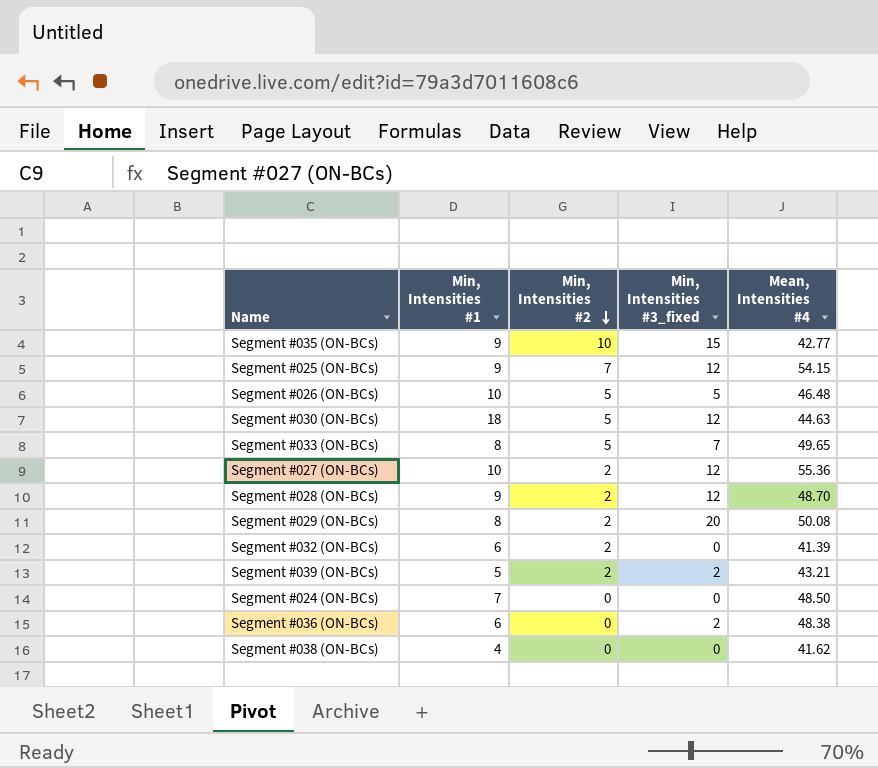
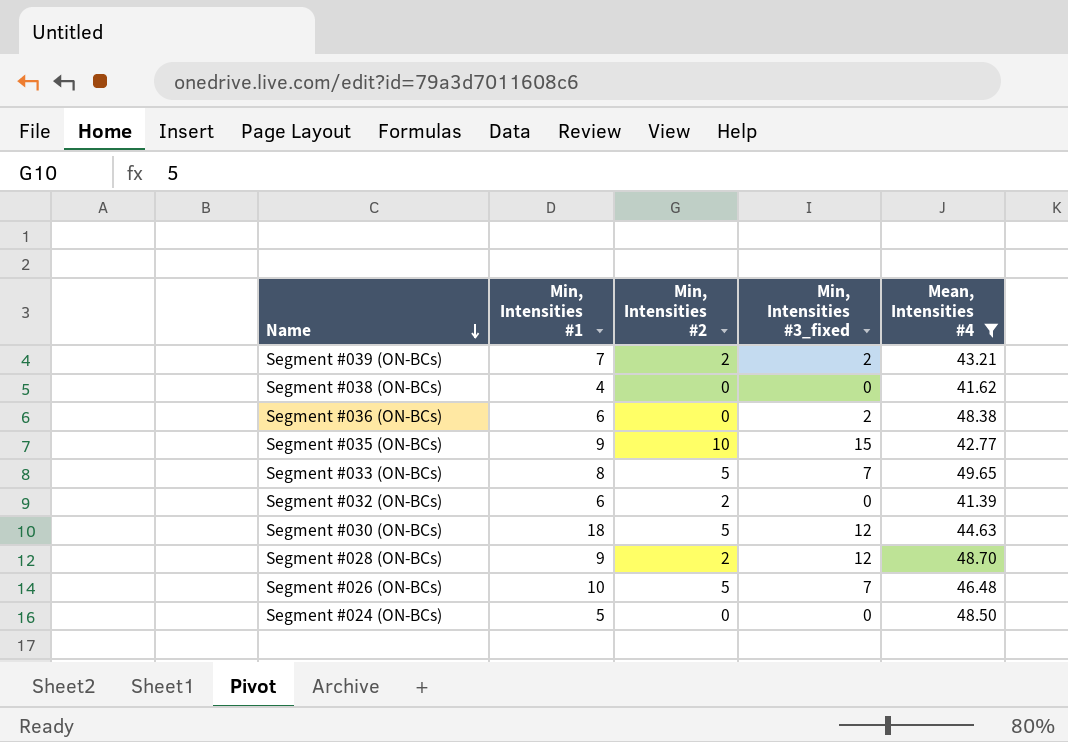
filter: none -> Mean, Intensities #4 <= 49.65
row order: Min, Intensities #2 descending -> Name descending
Segment #039 (ON-BCs) | Min, Intensities #1: 5 -> 7
Segment #026 (ON-BCs) | Min, Intensities #3_fixed: 5 -> 7
Segment #024 (ON-BCs) | Min, Intensities #1: 7 -> 5

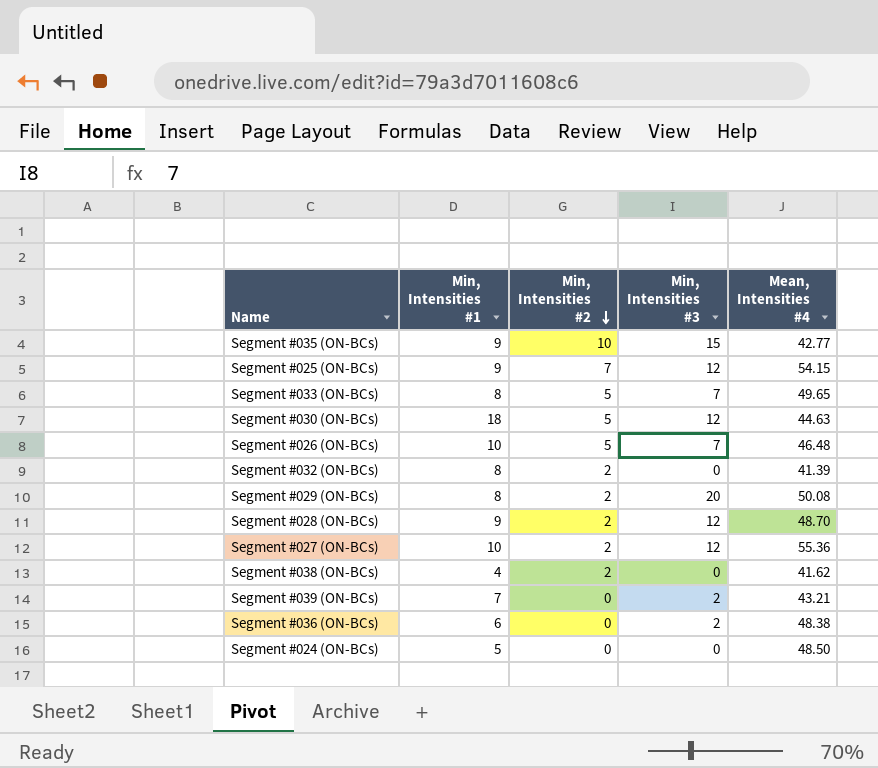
filter: Mean, Intensities #4 <= 49.65 -> none
row order: Name descending -> Min, Intensities #2 descending
column name: Min, Intensities #3_fixed -> Min, Intensities #3
Segment #032 (ON-BCs) | Min, Intensities #1: 6 -> 8
Segment #038 (ON-BCs) | Min, Intensities #2: 0 -> 2
Segment #039 (ON-BCs) | Min, Intensities #2: 2 -> 0

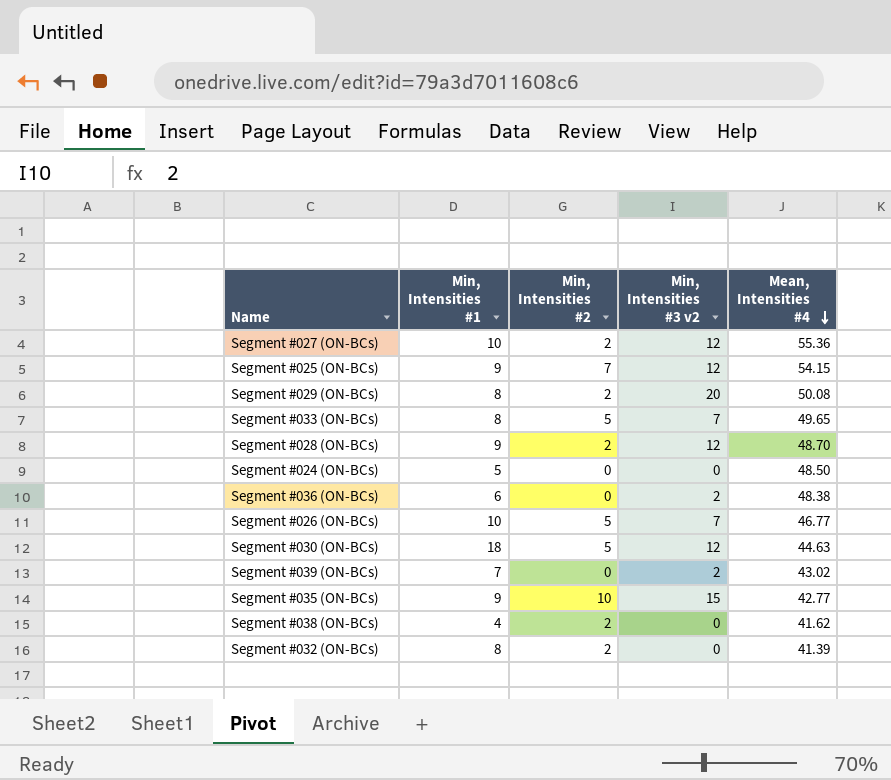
row order: Min, Intensities #2 descending -> Mean, Intensities #4 descending
column name: Min, Intensities #3 -> Min, Intensities #3 v2
Segment #026 (ON-BCs) | Mean, Intensities #4: 46.48 -> 46.77
Segment #039 (ON-BCs) | Mean, Intensities #4: 43.21 -> 43.02

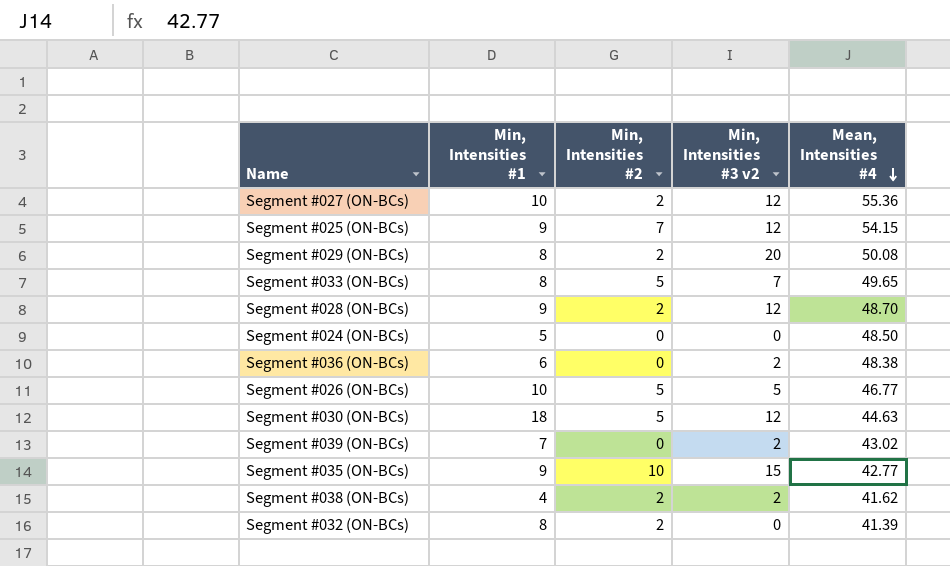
Segment #026 (ON-BCs) | Min, Intensities #3 v2: 7 -> 5
Segment #038 (ON-BCs) | Min, Intensities #3 v2: 0 -> 2

